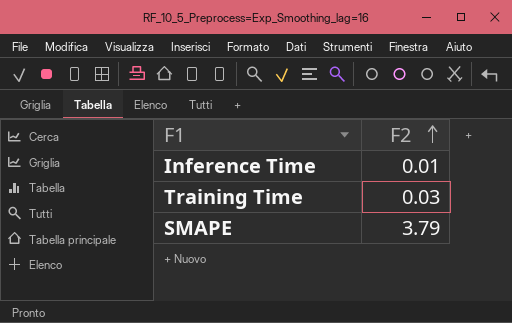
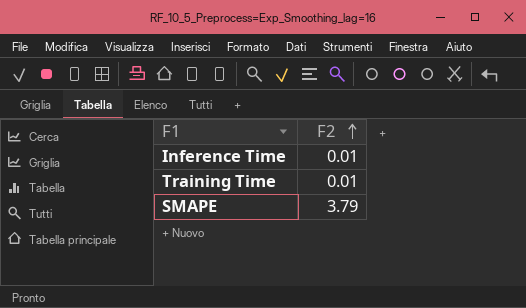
Training Time | F2: 0.03 -> 0.01

